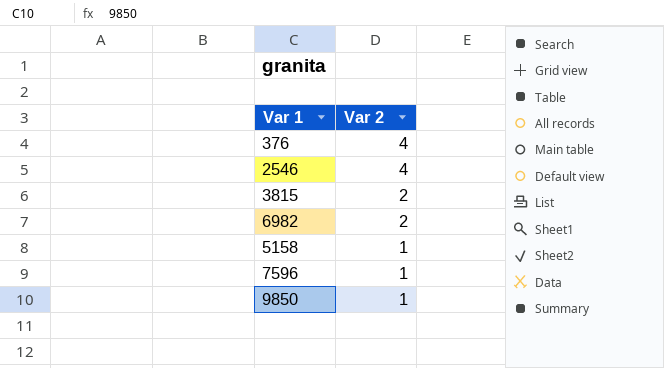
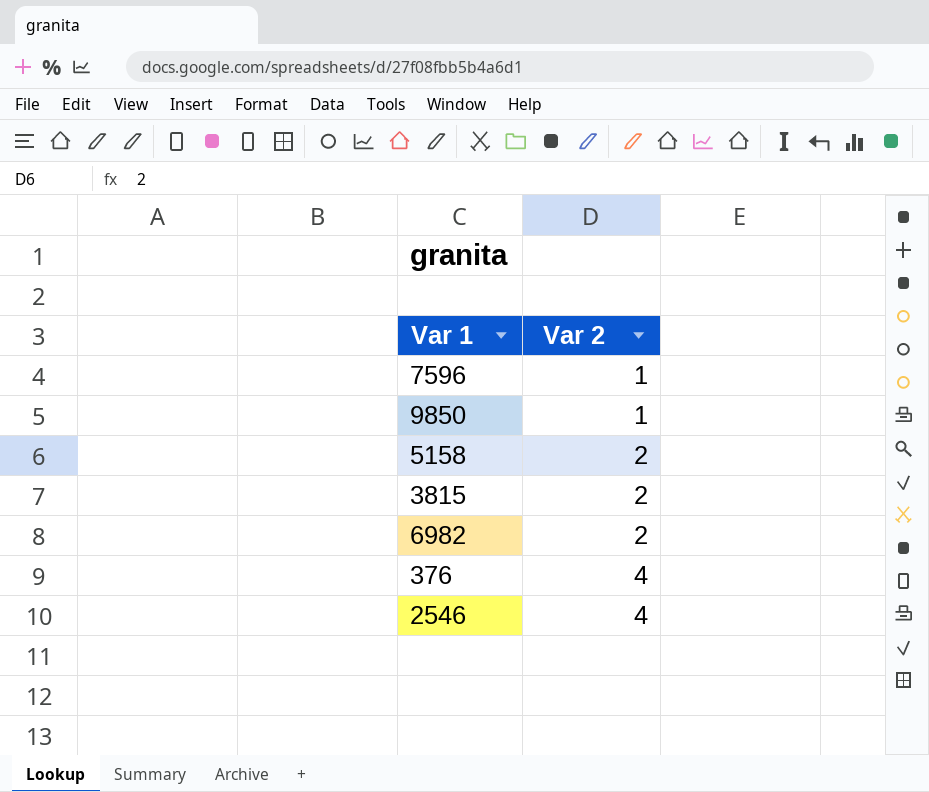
row order: Var 2 descending -> Var 2 ascending
5158 | Var 2: 1 -> 2

